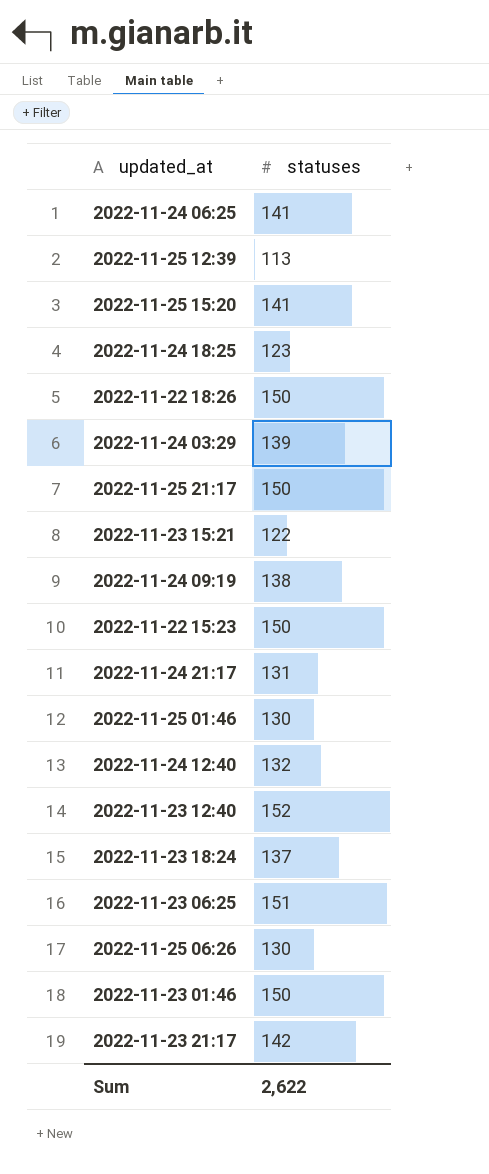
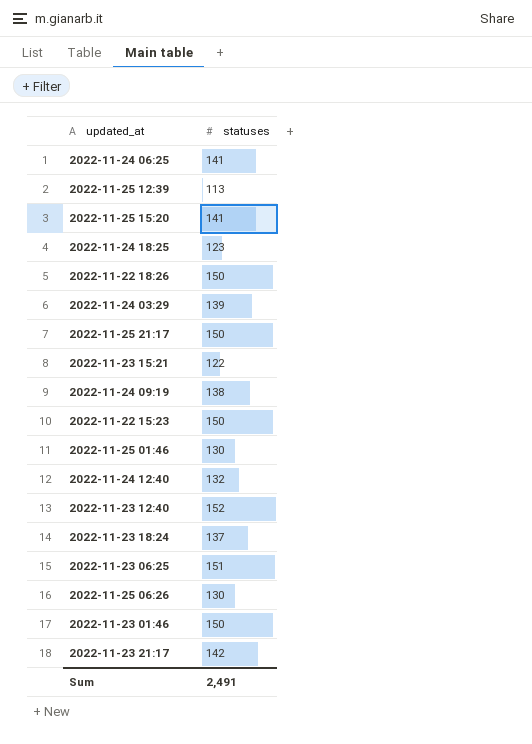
row 2022-11-24 21:17: 131 -> none
Sum | statuses: 2,622 -> 2,491

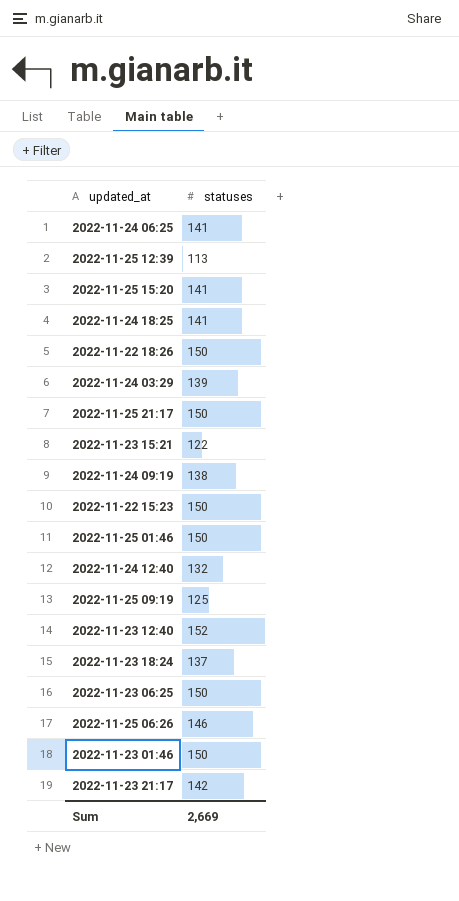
2022-11-24 18:25 | statuses: 123 -> 141
2022-11-25 01:46 | statuses: 130 -> 150
row 2022-11-25 09:19: none -> 125
2022-11-23 06:25 | statuses: 151 -> 150
2022-11-25 06:26 | statuses: 130 -> 146
Sum | statuses: 2,491 -> 2,669

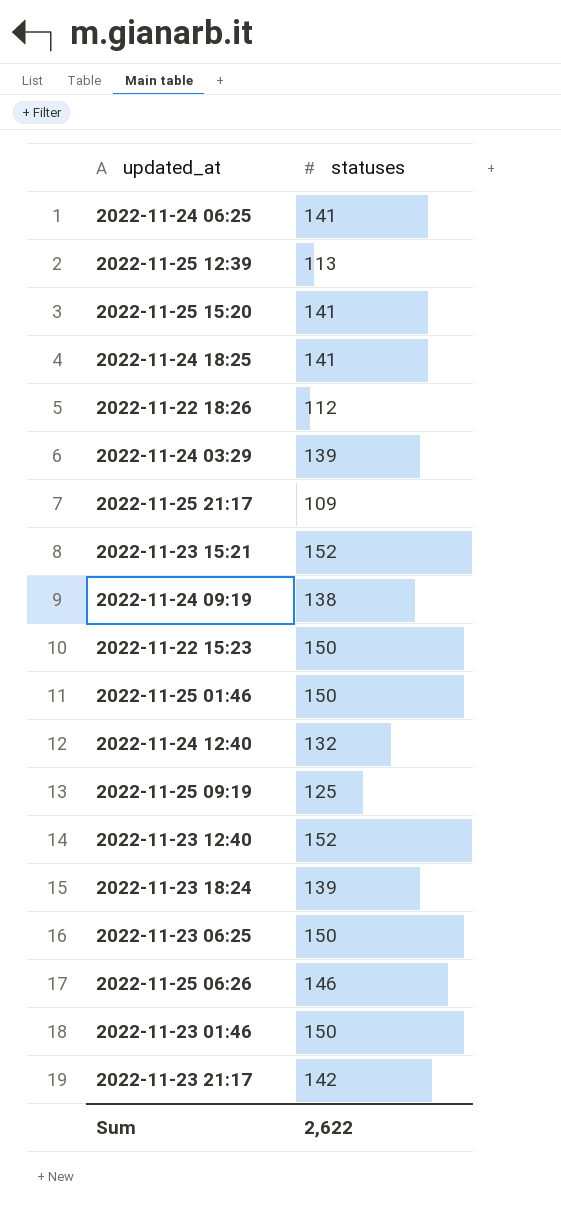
2022-11-22 18:26 | statuses: 150 -> 112
2022-11-25 21:17 | statuses: 150 -> 109
2022-11-23 15:21 | statuses: 122 -> 152
2022-11-23 18:24 | statuses: 137 -> 139
Sum | statuses: 2,669 -> 2,622

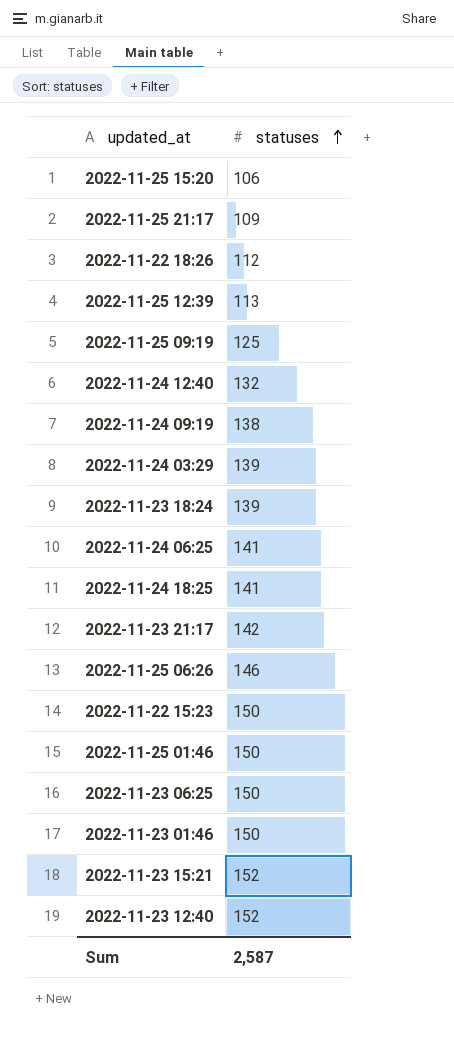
row order: none -> statuses ascending
2022-11-25 15:20 | statuses: 141 -> 106
Sum | statuses: 2,622 -> 2,587

